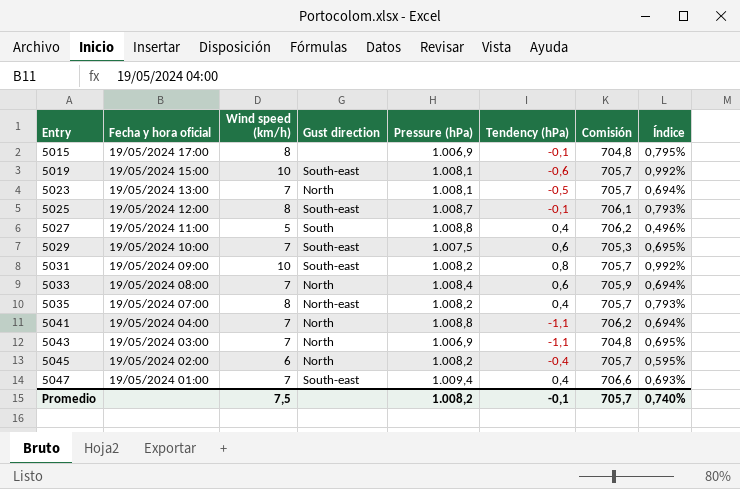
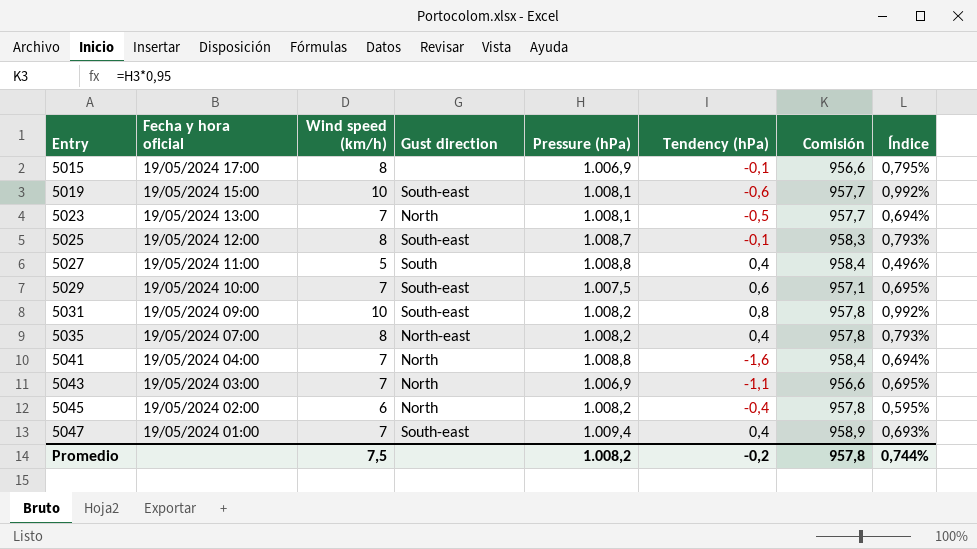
column Comisión | formula: [Pressure (hPa)] * 0,7 -> [Pressure (hPa)] * 0,95
row 5033: 19/05/2024 08:00 | 7 | North | 1.008,4 | 0,6 | 705,9 | 0,694% -> none
5041 | Tendency (hPa): -1,1 -> -1,6
Promedio | Tendency (hPa): -0,1 -> -0,2
Promedio | Comisión: 705,7 -> 957,8
Promedio | Índice: 0,740% -> 0,744%

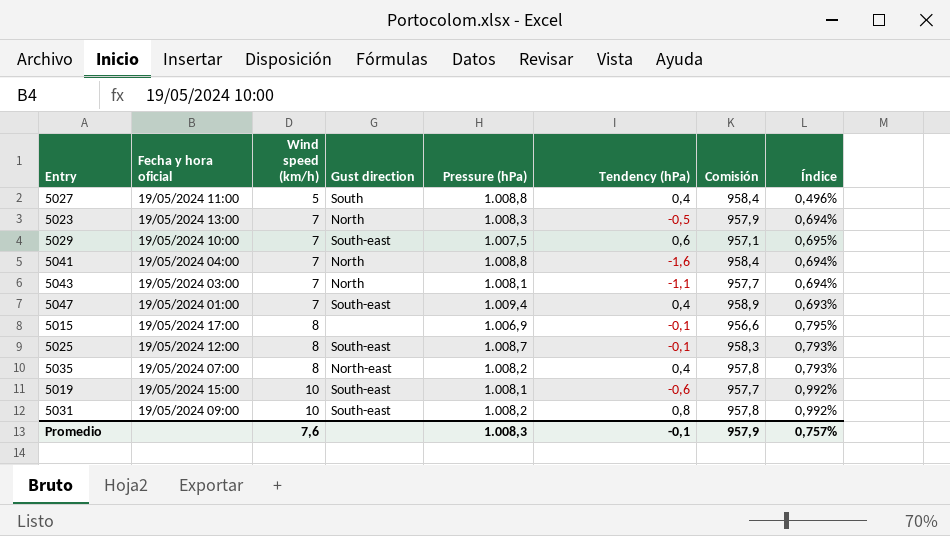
row order: Entry ascending -> Wind speed (km/h) ascending
row 5045: 19/05/2024 02:00 | 6 | North | 1.008,2 | -0,4 | 957,8 | 0,595% -> none
5023 | Pressure (hPa): 1.008,1 -> 1.008,3
5023 | Comisión: 957,7 -> 957,9
5043 | Pressure (hPa): 1.006,9 -> 1.008,1
5043 | Comisión: 956,6 -> 957,7
5043 | Índice: 0,695% -> 0,694%
Promedio | Wind speed (km/h): 7,5 -> 7,6
Promedio | Pressure (hPa): 1.008,2 -> 1.008,3
Promedio | Tendency (hPa): -0,2 -> -0,1
Promedio | Comisión: 957,8 -> 957,9
Promedio | Índice: 0,744% -> 0,757%

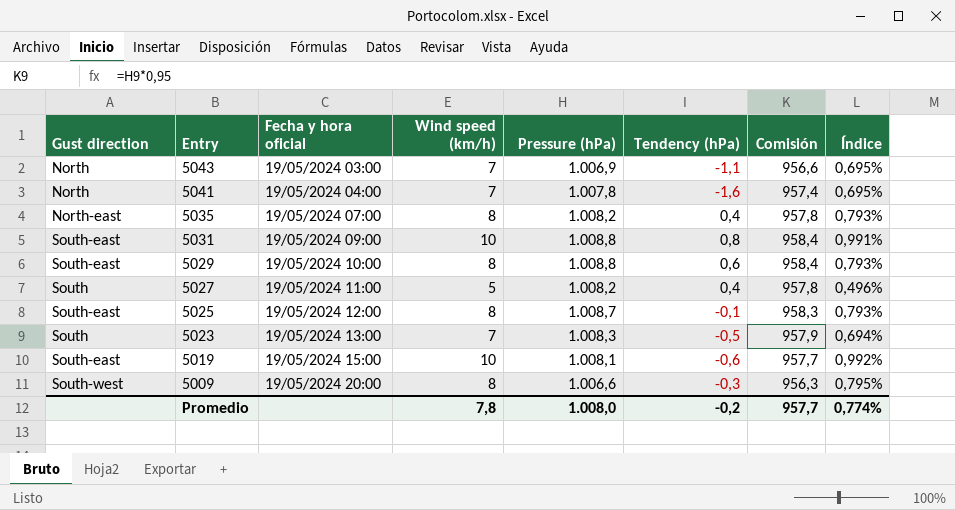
row order: Wind speed (km/h) ascending -> Entry descending
column Gust direction | position: 4 -> 1
row 5047: 19/05/2024 01:00 | 7 | South-east | 1.009,4 | 0,4 | 958,9 | 0,693% -> none
row 5015: 19/05/2024 17:00 | 8 | none | 1.006,9 | -0,1 | 956,6 | 0,795% -> none
5043 | Pressure (hPa): 1.008,1 -> 1.006,9
5043 | Comisión: 957,7 -> 956,6
5043 | Índice: 0,694% -> 0,695%
5041 | Pressure (hPa): 1.008,8 -> 1.007,8
5041 | Comisión: 958,4 -> 957,4
5041 | Índice: 0,694% -> 0,695%
5031 | Pressure (hPa): 1.008,2 -> 1.008,8
5031 | Comisión: 957,8 -> 958,4
5031 | Índice: 0,992% -> 0,991%
5029 | Wind speed (km/h): 7 -> 8
5029 | Pressure (hPa): 1.007,5 -> 1.008,8
5029 | Comisión: 957,1 -> 958,4
5029 | Índice: 0,695% -> 0,793%
5027 | Pressure (hPa): 1.008,8 -> 1.008,2
5027 | Comisión: 958,4 -> 957,8
5023 | Gust direction: North -> South
row 5009: none -> South-west | 19/05/2024 20:00 | 8 | 1.006,6 | -0,3 | 956,3 | 0,795%
Promedio | Wind speed (km/h): 7,6 -> 7,8
Promedio | Pressure (hPa): 1.008,3 -> 1.008,0
Promedio | Tendency (hPa): -0,1 -> -0,2
Promedio | Comisión: 957,9 -> 957,7
Promedio | Índice: 0,757% -> 0,774%

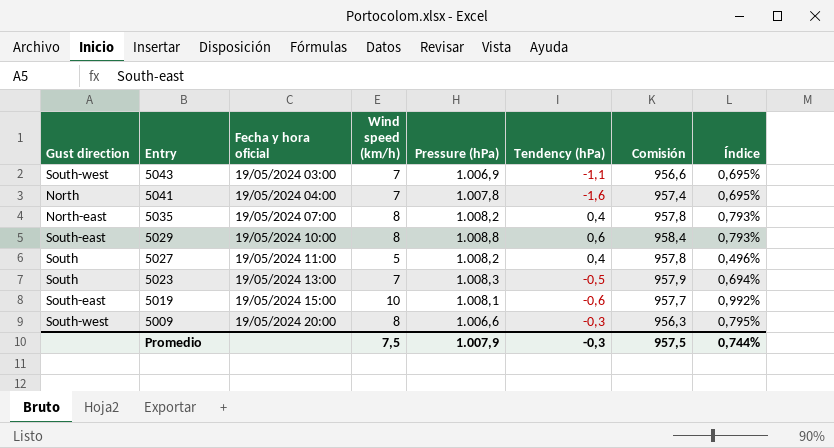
row 5031: South-east | 19/05/2024 09:00 | 10 | 1.008,8 | 0,8 | 958,4 | 0,991% -> none
row 5025: South-east | 19/05/2024 12:00 | 8 | 1.008,7 | -0,1 | 958,3 | 0,793% -> none
5043 | Gust direction: North -> South-west
Promedio | Wind speed (km/h): 7,8 -> 7,5
Promedio | Pressure (hPa): 1.008,0 -> 1.007,9
Promedio | Tendency (hPa): -0,2 -> -0,3
Promedio | Comisión: 957,7 -> 957,5
Promedio | Índice: 0,774% -> 0,744%

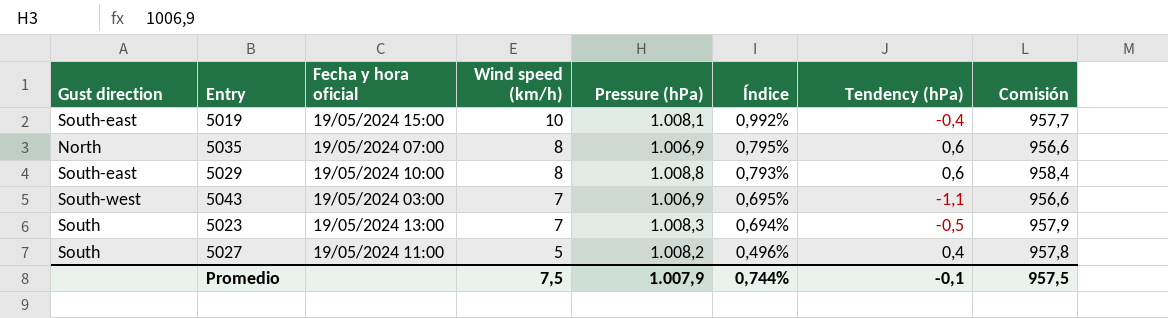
row order: Entry descending -> Wind speed (km/h) descending
column Índice | position: 8 -> 6
row 5041: North | 19/05/2024 04:00 | 7 | 1.007,8 | -1,6 | 957,4 | 0,695% -> none
row 5009: South-west | 19/05/2024 20:00 | 8 | 1.006,6 | -0,3 | 956,3 | 0,795% -> none
5019 | Tendency (hPa): -0,6 -> -0,4
5035 | Gust direction: North-east -> North
5035 | Pressure (hPa): 1.008,2 -> 1.006,9
5035 | Índice: 0,793% -> 0,795%
5035 | Tendency (hPa): 0,4 -> 0,6
5035 | Comisión: 957,8 -> 956,6
Promedio | Tendency (hPa): -0,3 -> -0,1

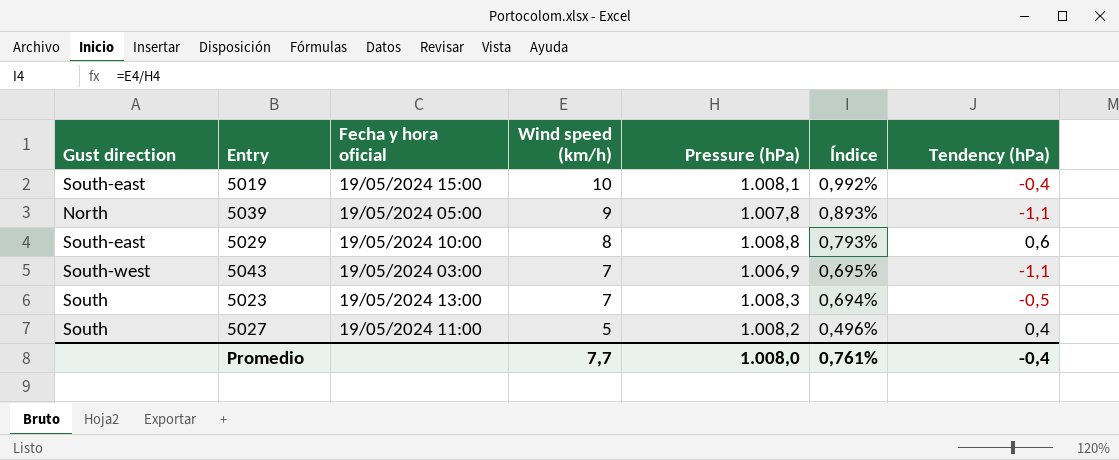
column Comisión | formula: [Pressure (hPa)] * 0,95 -> none
row 5035: North | 19/05/2024 07:00 | 8 | 1.006,9 | 0,795% | 0,6 | 956,6 -> none
row 5039: none -> North | 19/05/2024 05:00 | 9 | 1.007,8 | 0,893% | -1,1
Promedio | Wind speed (km/h): 7,5 -> 7,7
Promedio | Pressure (hPa): 1.007,9 -> 1.008,0
Promedio | Índice: 0,744% -> 0,761%
Promedio | Tendency (hPa): -0,1 -> -0,4

